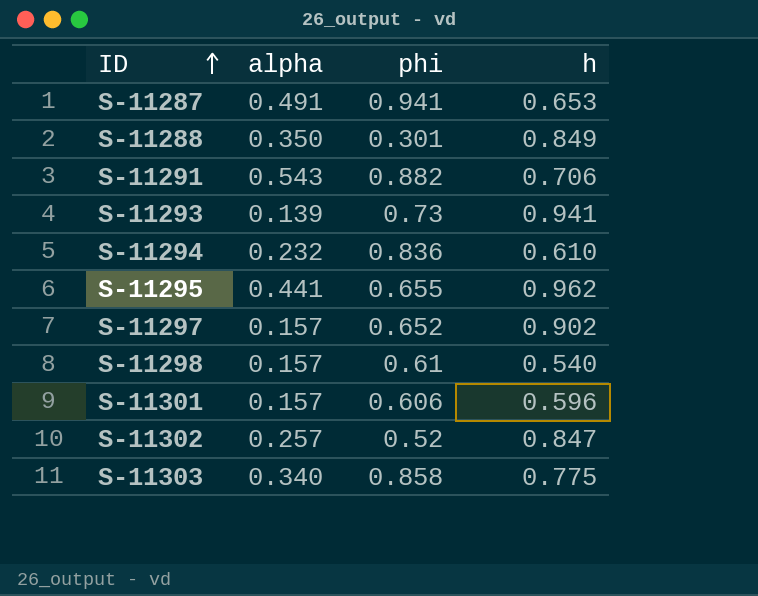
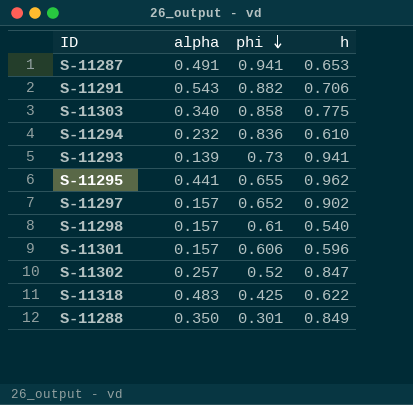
row order: ID ascending -> phi descending
row S-11318: none -> 0.483 | 0.425 | 0.622

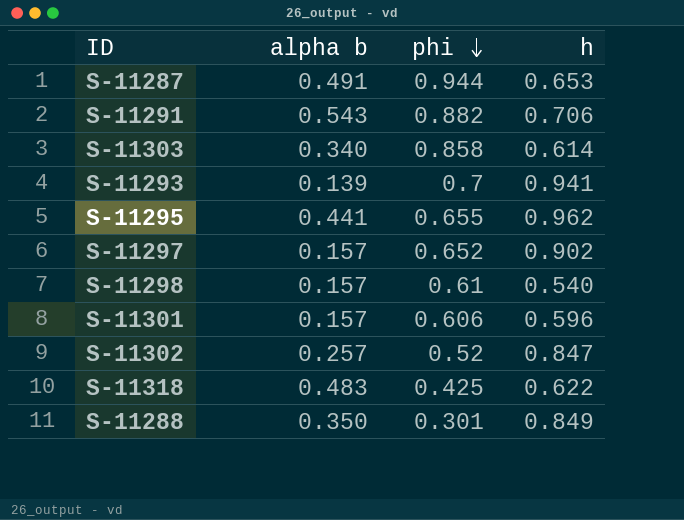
column name: alpha -> alpha b
row S-11294: 0.232 | 0.836 | 0.610 -> none
S-11287 | phi: 0.941 -> 0.944
S-11303 | h: 0.775 -> 0.614
S-11293 | phi: 0.73 -> 0.7

